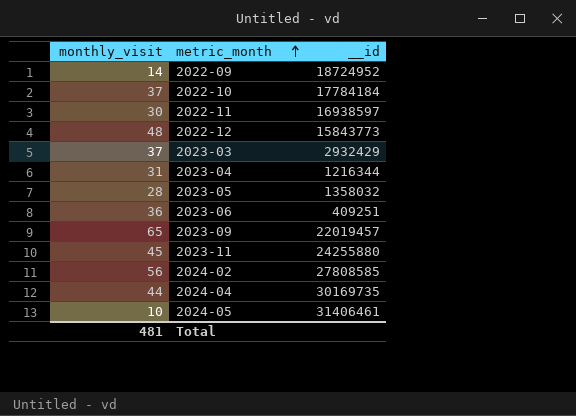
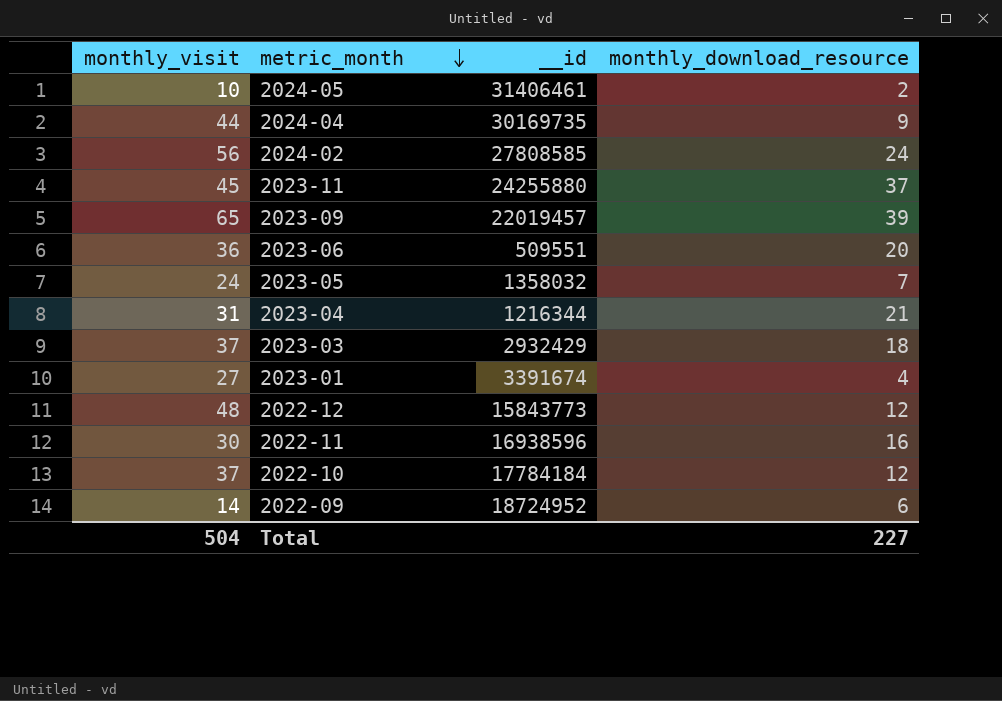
row order: metric_month ascending -> metric_month descending
column monthly_download_resource | position: none -> 4
2023-06 | __id: 409251 -> 509551
2023-05 | monthly_visit: 28 -> 24
row 2023-01: none -> 27 | 3391674 | 4
2022-11 | __id: 16938597 -> 16938596
Total | monthly_visit: 481 -> 504

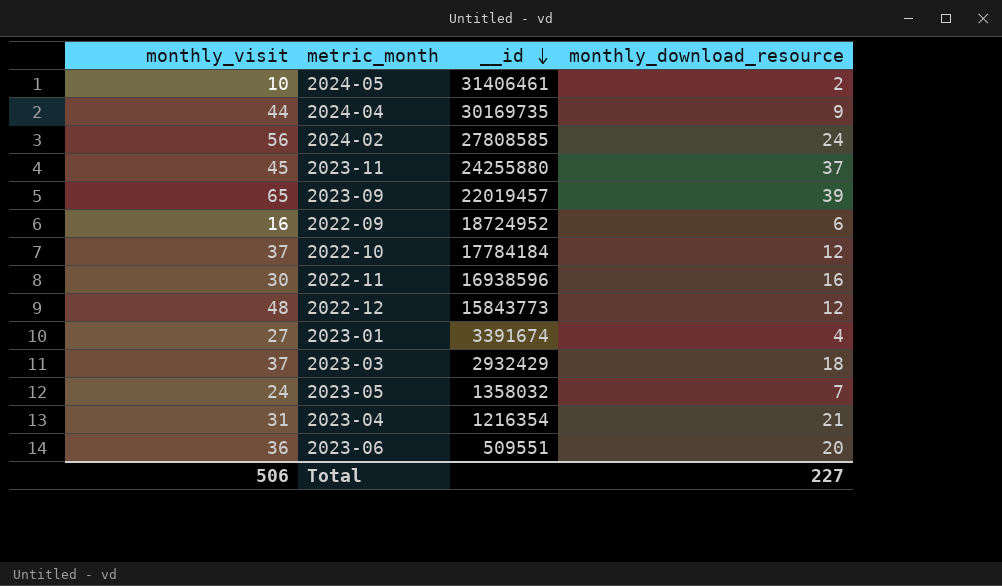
row order: metric_month descending -> __id descending
2022-09 | monthly_visit: 14 -> 16
2023-04 | __id: 1216344 -> 1216354
Total | monthly_visit: 504 -> 506

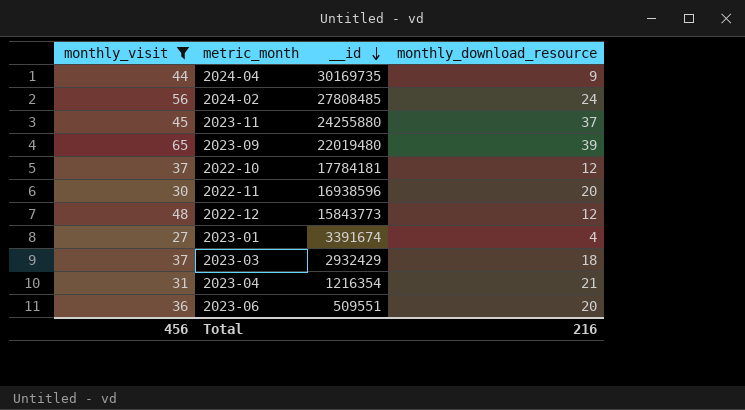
filter: none -> monthly_visit >= 27
2024-02 | __id: 27808585 -> 27808485
2023-09 | __id: 22019457 -> 22019480
2022-10 | __id: 17784184 -> 17784181
2022-11 | monthly_download_resource: 16 -> 20
Total | monthly_visit: 506 -> 456
Total | monthly_download_resource: 227 -> 216

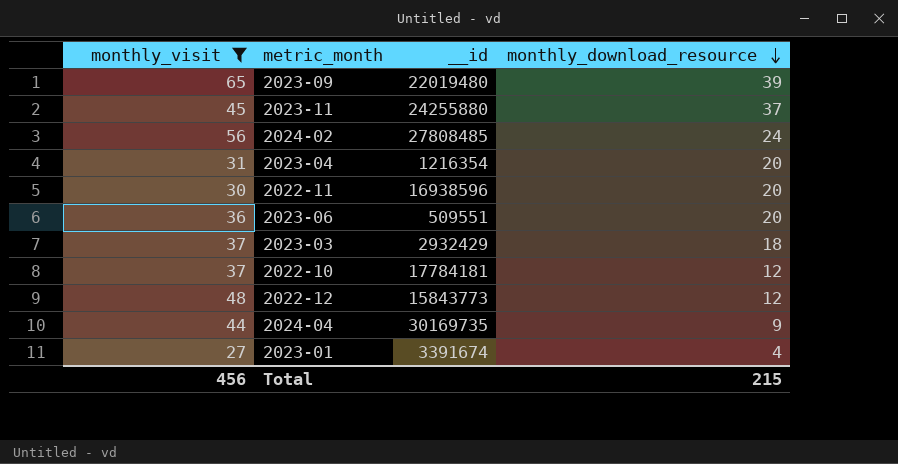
row order: __id descending -> monthly_download_resource descending
2023-04 | monthly_download_resource: 21 -> 20
Total | monthly_download_resource: 216 -> 215

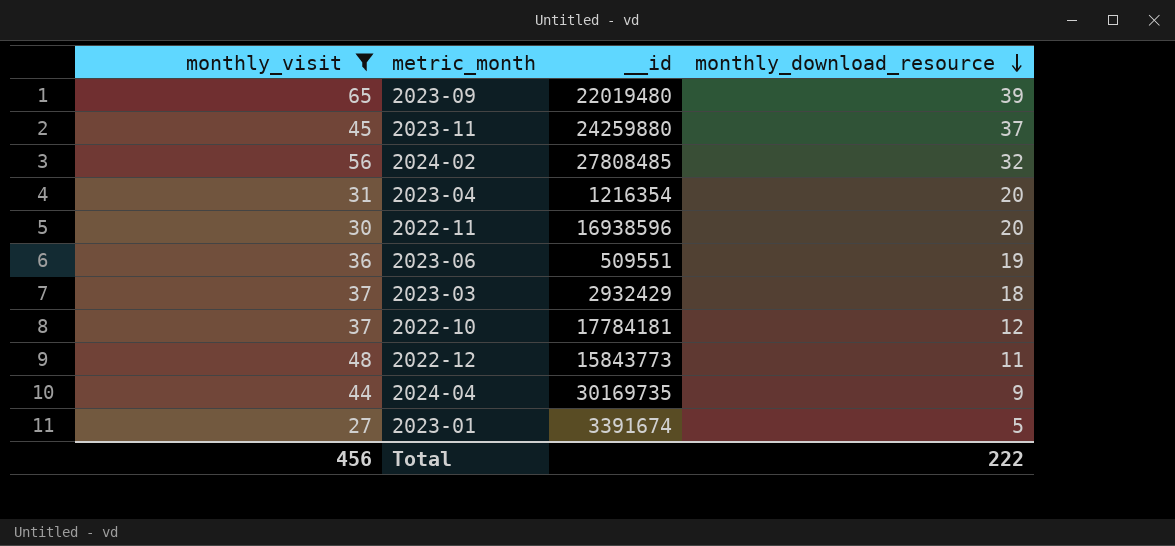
2023-11 | __id: 24255880 -> 24259880
2024-02 | monthly_download_resource: 24 -> 32
2023-06 | monthly_download_resource: 20 -> 19
2022-12 | monthly_download_resource: 12 -> 11
2023-01 | monthly_download_resource: 4 -> 5
Total | monthly_download_resource: 215 -> 222

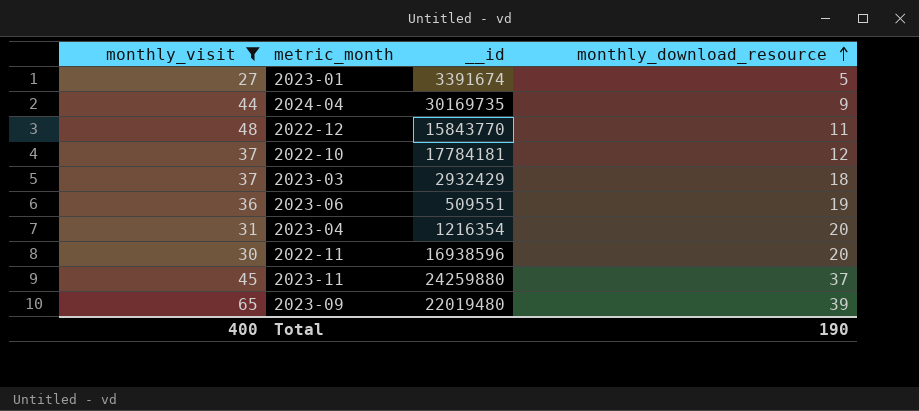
row order: monthly_download_resource descending -> monthly_download_resource ascending
row 2024-02: 56 | 27808485 | 32 -> none
2022-12 | __id: 15843773 -> 15843770
Total | monthly_visit: 456 -> 400
Total | monthly_download_resource: 222 -> 190

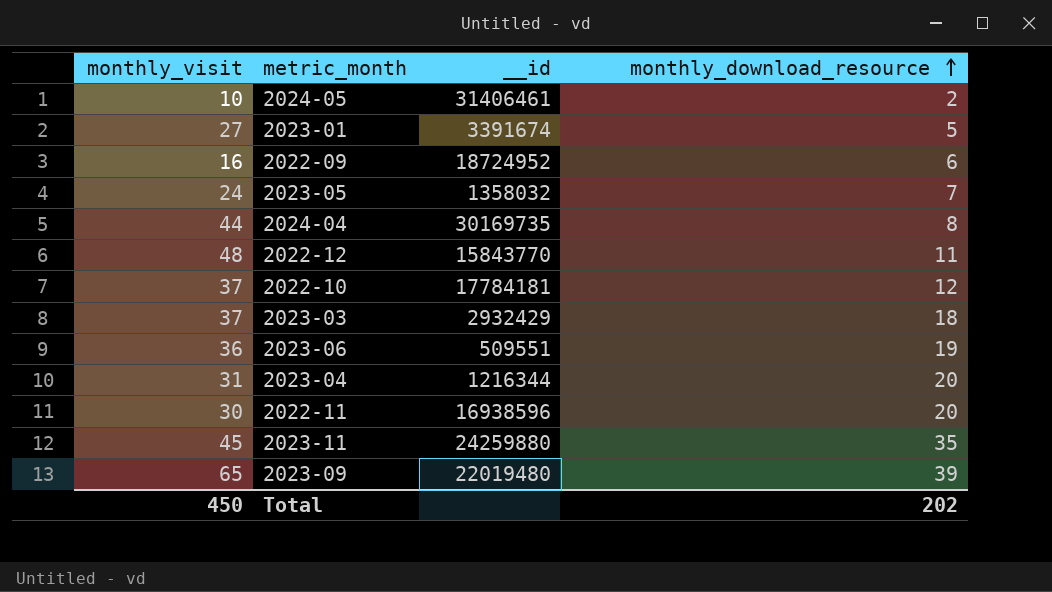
filter: monthly_visit >= 27 -> none
2024-04 | monthly_download_resource: 9 -> 8
2023-04 | __id: 1216354 -> 1216344
2023-11 | monthly_download_resource: 37 -> 35
Total | monthly_visit: 400 -> 450
Total | monthly_download_resource: 190 -> 202

